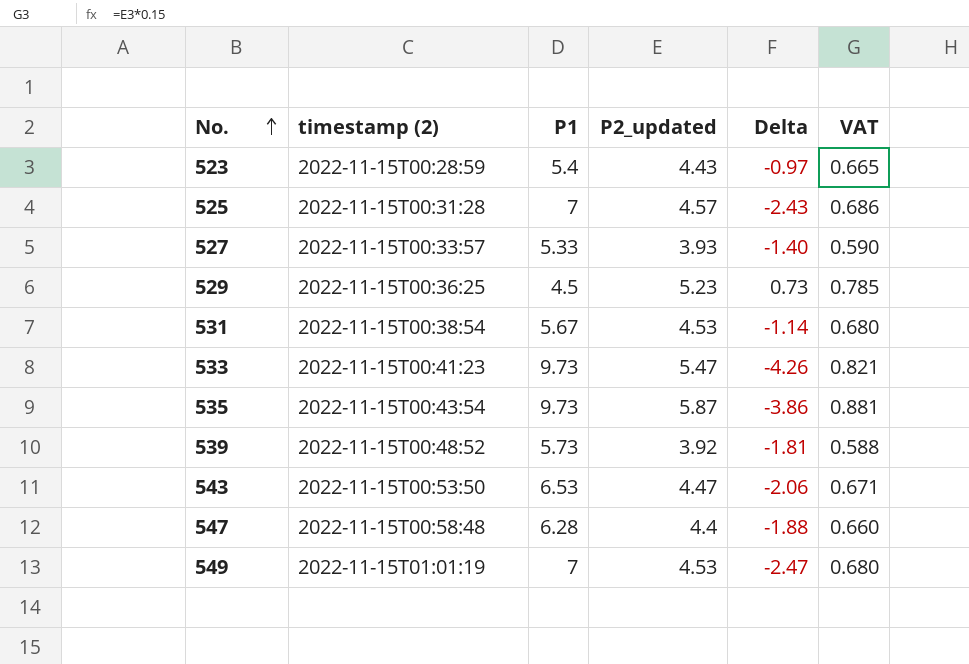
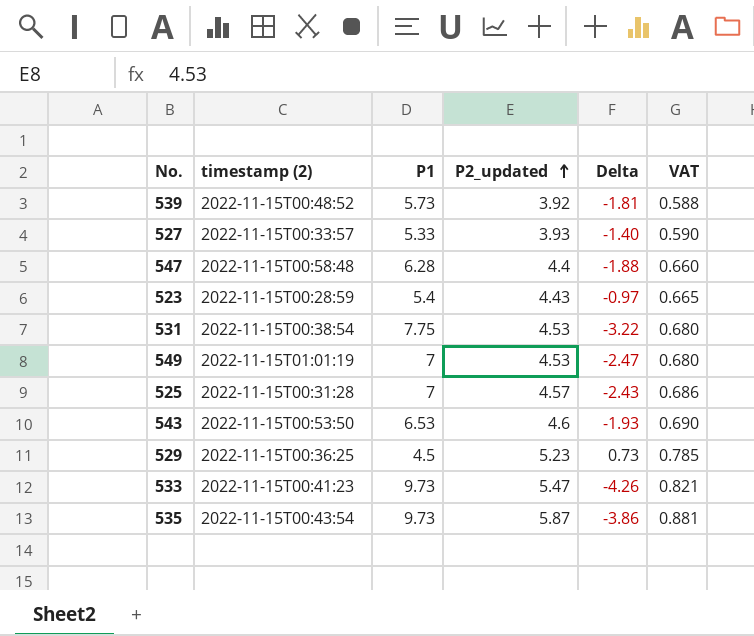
row order: No. ascending -> P2_updated ascending
531 | P1: 5.67 -> 7.75
531 | Delta: -1.14 -> -3.22
543 | P2_updated: 4.47 -> 4.6
543 | Delta: -2.06 -> -1.93
543 | VAT: 0.671 -> 0.690

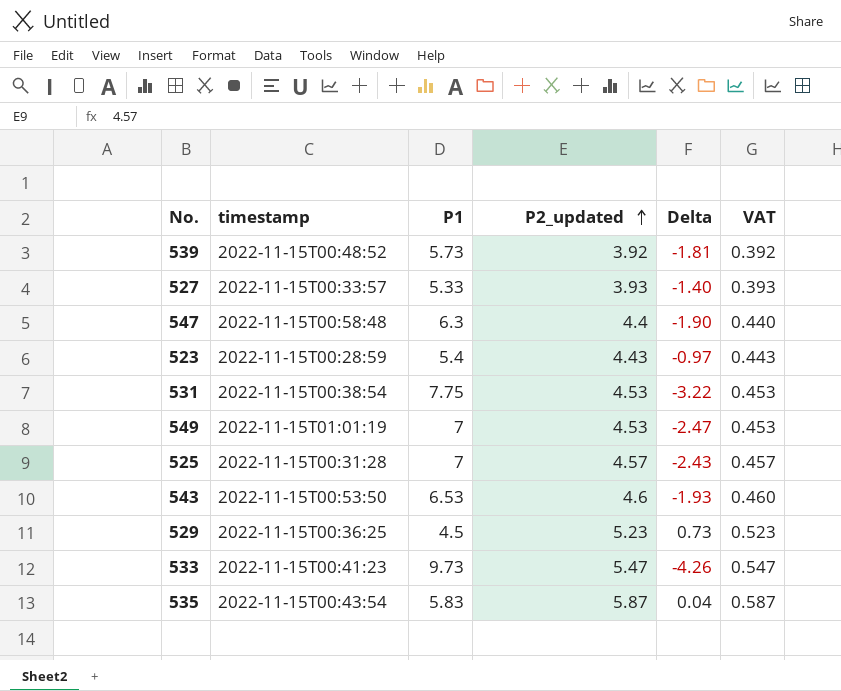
column name: timestamp (2) -> timestamp
column VAT | formula: [P2_updated] * 0.15 -> [P2_updated] * 0.1
547 | P1: 6.28 -> 6.3
547 | Delta: -1.88 -> -1.90
535 | P1: 9.73 -> 5.83
535 | Delta: -3.86 -> 0.04

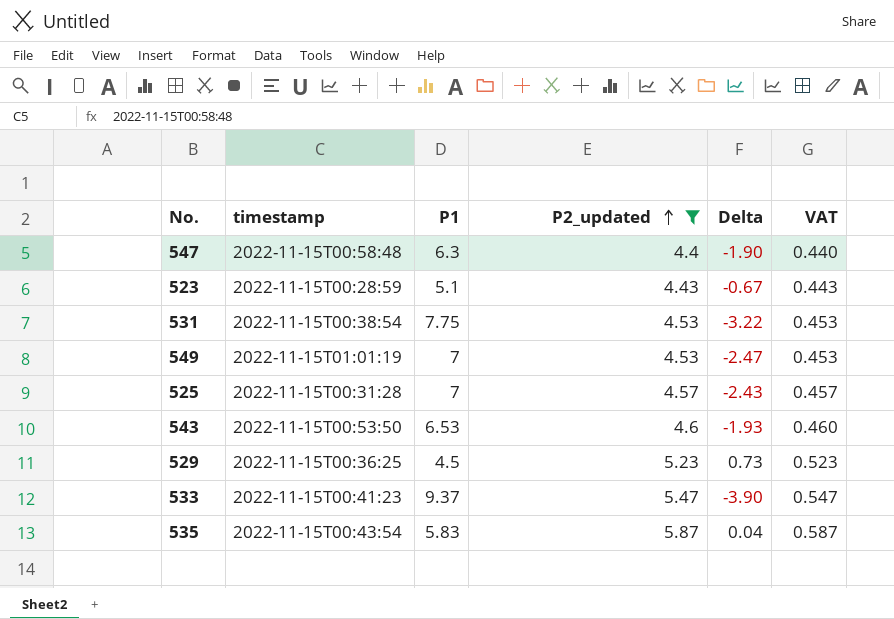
filter: none -> P2_updated >= 4.4
523 | P1: 5.4 -> 5.1
523 | Delta: -0.97 -> -0.67
533 | P1: 9.73 -> 9.37
533 | Delta: -4.26 -> -3.90

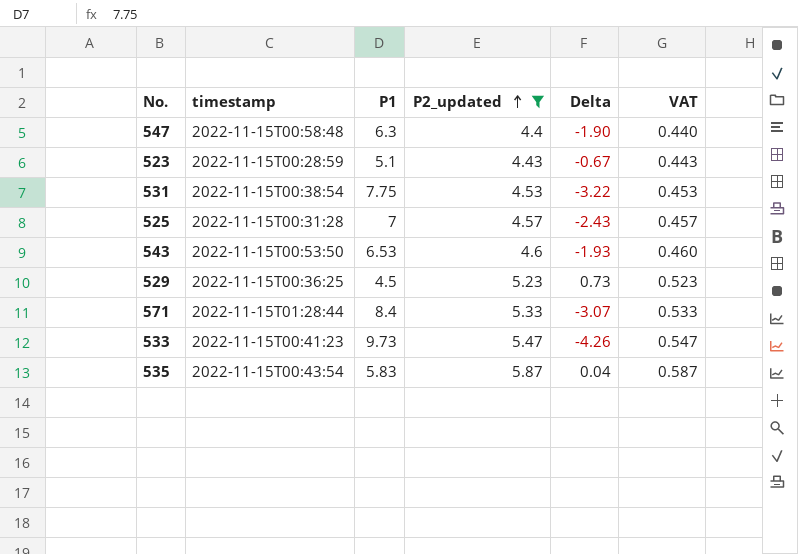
row 549: 2022-11-15T01:01:19 | 7 | 4.53 | -2.47 | 0.453 -> none
row 571: none -> 2022-11-15T01:28:44 | 8.4 | 5.33 | -3.07 | 0.533
533 | P1: 9.37 -> 9.73
533 | Delta: -3.90 -> -4.26

